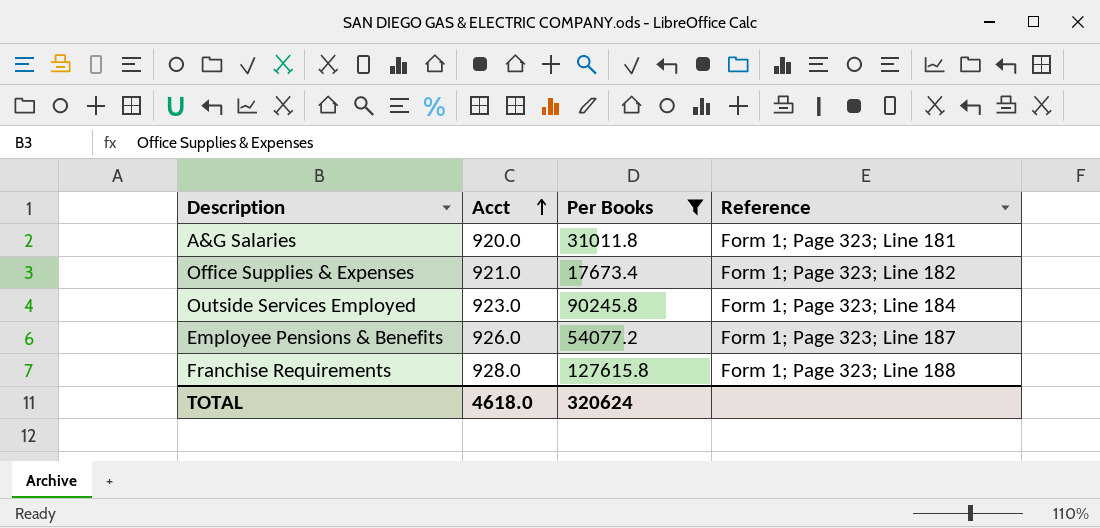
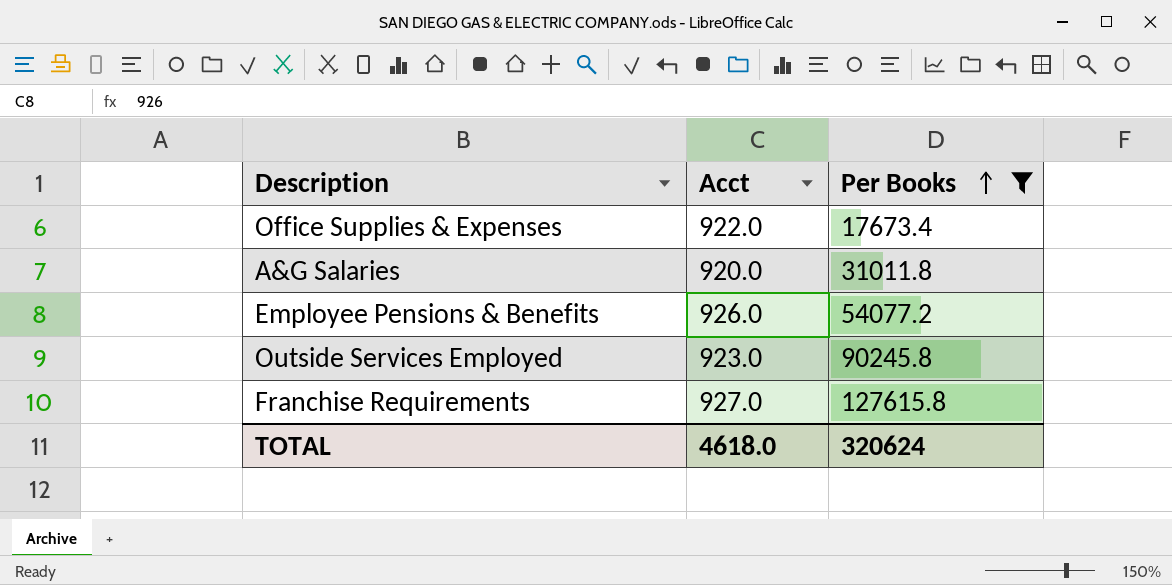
row order: Acct ascending -> Per Books ascending
column Reference | position: 4 -> none
Office Supplies & Expenses | Acct: 921.0 -> 922.0
Franchise Requirements | Acct: 928.0 -> 927.0

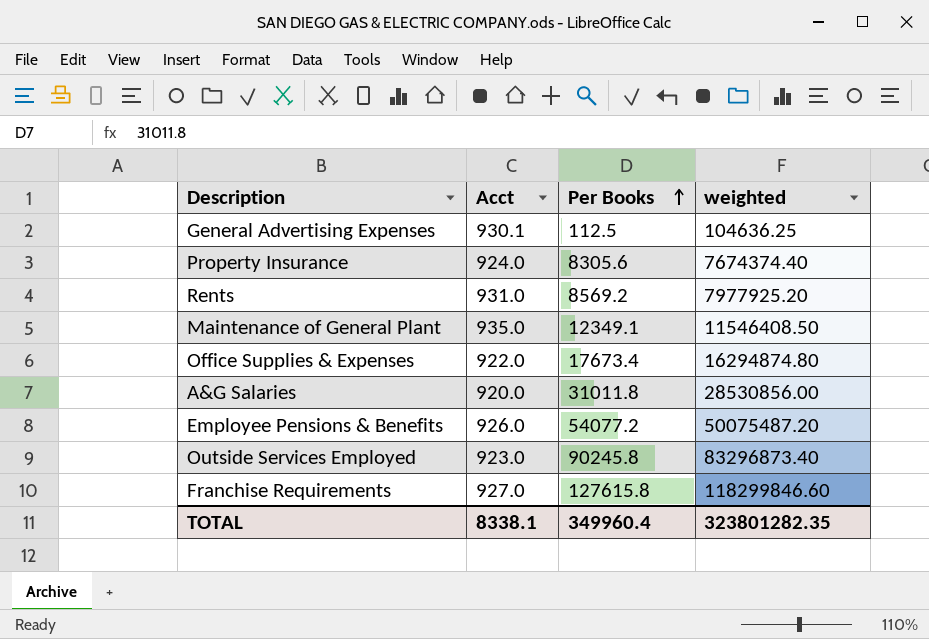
filter: Per Books >= 17673.4 -> none
column weighted | formula: none -> [Acct] * [Per Books]
TOTAL | Acct: 4618.0 -> 8338.1
TOTAL | Per Books: 320624 -> 349960.4

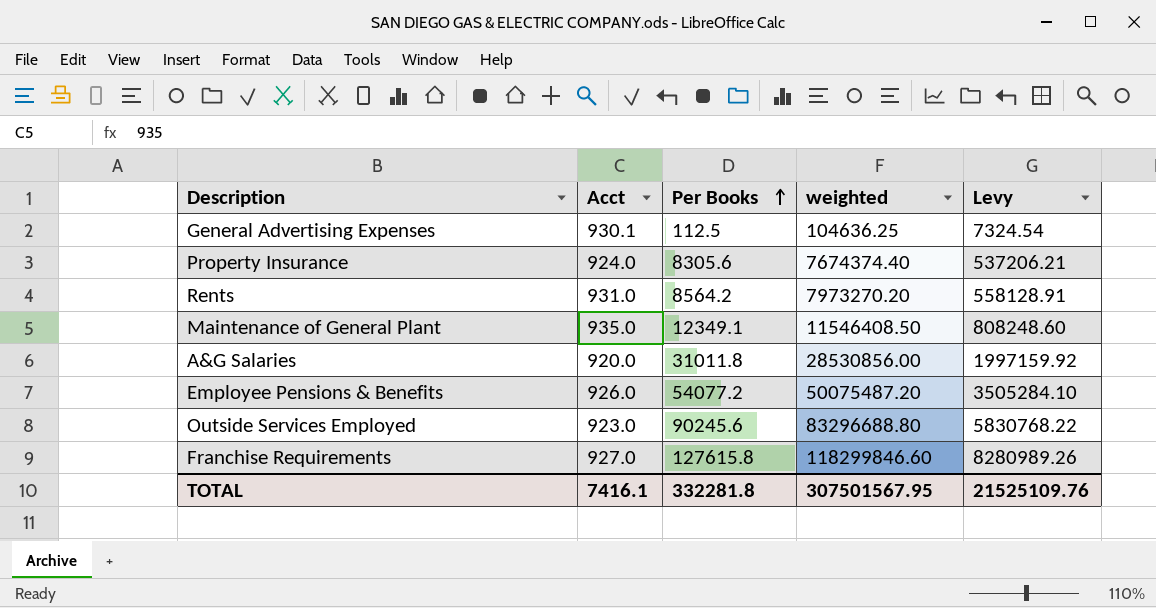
column Levy | formula: none -> [weighted] * 0.07
row Office Supplies & Expenses: 922.0 | 17673.4 | 16294874.80 -> none
Rents | Per Books: 8569.2 -> 8564.2
Rents | weighted: 7977925.20 -> 7973270.20
Outside Services Employed | Per Books: 90245.8 -> 90245.6
Outside Services Employed | weighted: 83296873.40 -> 83296688.80
TOTAL | Acct: 8338.1 -> 7416.1
TOTAL | Per Books: 349960.4 -> 332281.8
TOTAL | weighted: 323801282.35 -> 307501567.95

